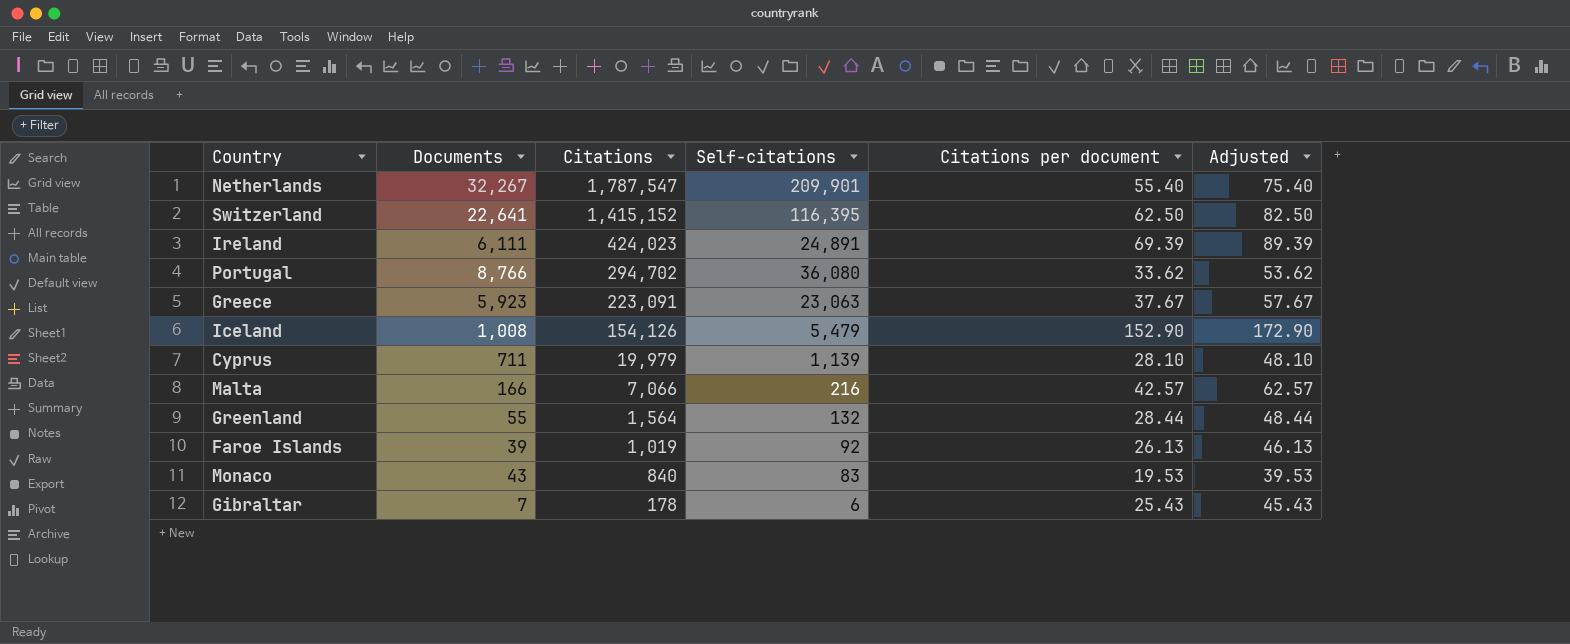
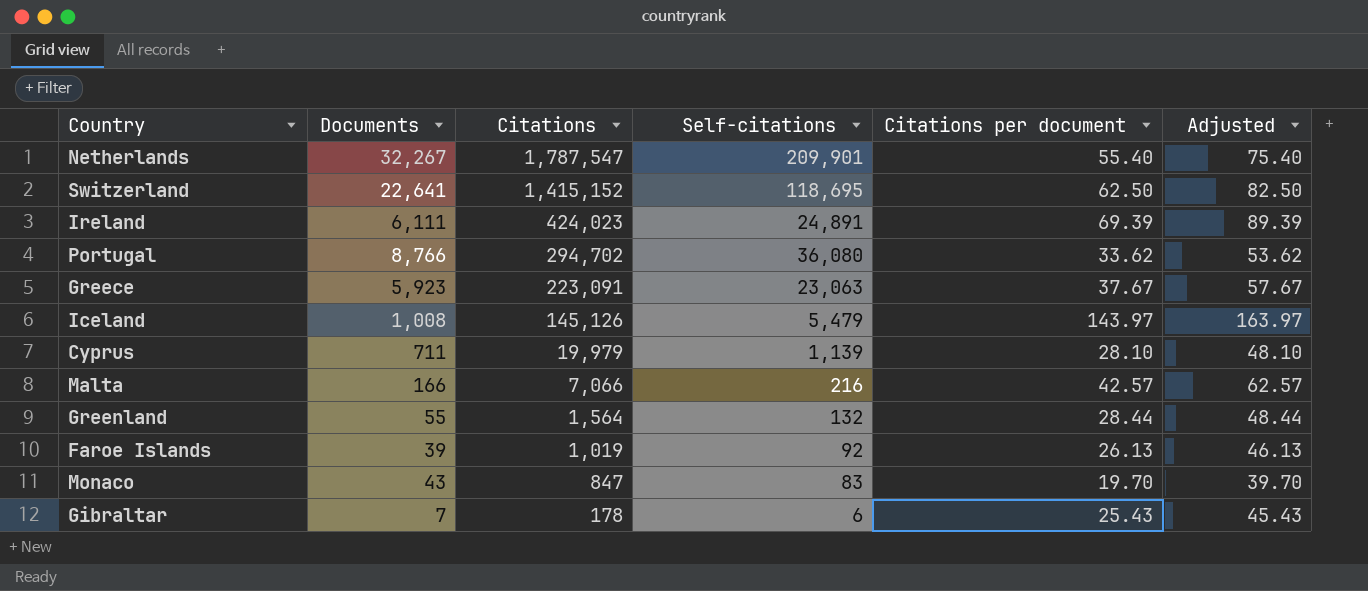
Switzerland | Self-citations: 116,395 -> 118,695
Iceland | Citations: 154,126 -> 145,126
Iceland | Citations per document: 152.90 -> 143.97
Iceland | Adjusted: 172.90 -> 163.97
Monaco | Citations: 840 -> 847
Monaco | Citations per document: 19.53 -> 19.70
Monaco | Adjusted: 39.53 -> 39.70

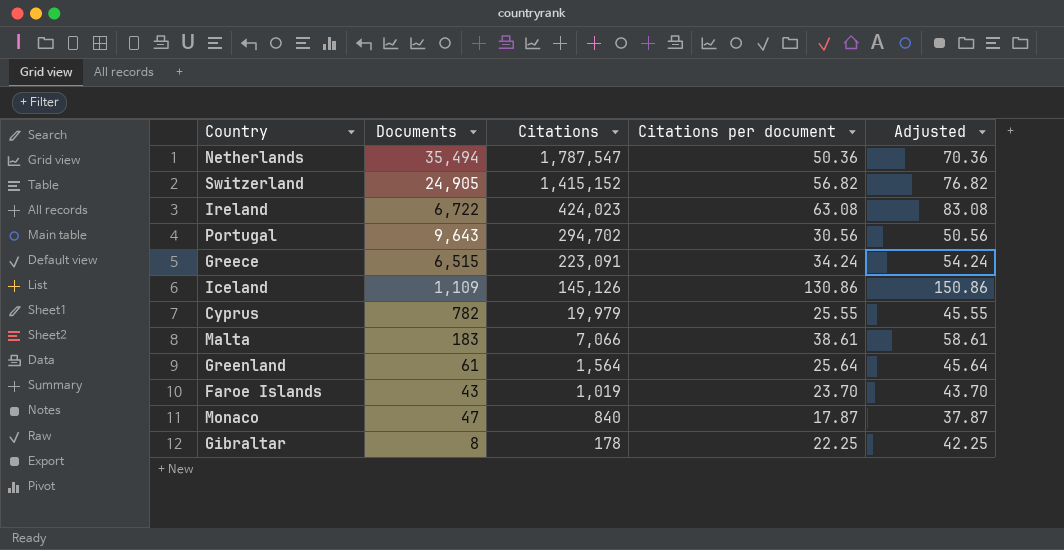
column Self-citations | position: 4 -> none
Netherlands | Documents: 32,267 -> 35,494
Netherlands | Citations per document: 55.40 -> 50.36
Netherlands | Adjusted: 75.40 -> 70.36
Switzerland | Documents: 22,641 -> 24,905
Switzerland | Citations per document: 62.50 -> 56.82
Switzerland | Adjusted: 82.50 -> 76.82
Ireland | Documents: 6,111 -> 6,722
Ireland | Citations per document: 69.39 -> 63.08
Ireland | Adjusted: 89.39 -> 83.08
Portugal | Documents: 8,766 -> 9,643
Portugal | Citations per document: 33.62 -> 30.56
Portugal | Adjusted: 53.62 -> 50.56
Greece | Documents: 5,923 -> 6,515
Greece | Citations per document: 37.67 -> 34.24
Greece | Adjusted: 57.67 -> 54.24
Iceland | Documents: 1,008 -> 1,109
Iceland | Citations per document: 143.97 -> 130.86
Iceland | Adjusted: 163.97 -> 150.86
Cyprus | Documents: 711 -> 782
Cyprus | Citations per document: 28.10 -> 25.55
Cyprus | Adjusted: 48.10 -> 45.55
Malta | Documents: 166 -> 183
Malta | Citations per document: 42.57 -> 38.61
Malta | Adjusted: 62.57 -> 58.61
Greenland | Documents: 55 -> 61
Greenland | Citations per document: 28.44 -> 25.64
Greenland | Adjusted: 48.44 -> 45.64
Faroe Islands | Documents: 39 -> 43
Faroe Islands | Citations per document: 26.13 -> 23.70
Faroe Islands | Adjusted: 46.13 -> 43.70
Monaco | Documents: 43 -> 47
Monaco | Citations: 847 -> 840
Monaco | Citations per document: 19.70 -> 17.87
Monaco | Adjusted: 39.70 -> 37.87
Gibraltar | Documents: 7 -> 8
Gibraltar | Citations per document: 25.43 -> 22.25
Gibraltar | Adjusted: 45.43 -> 42.25

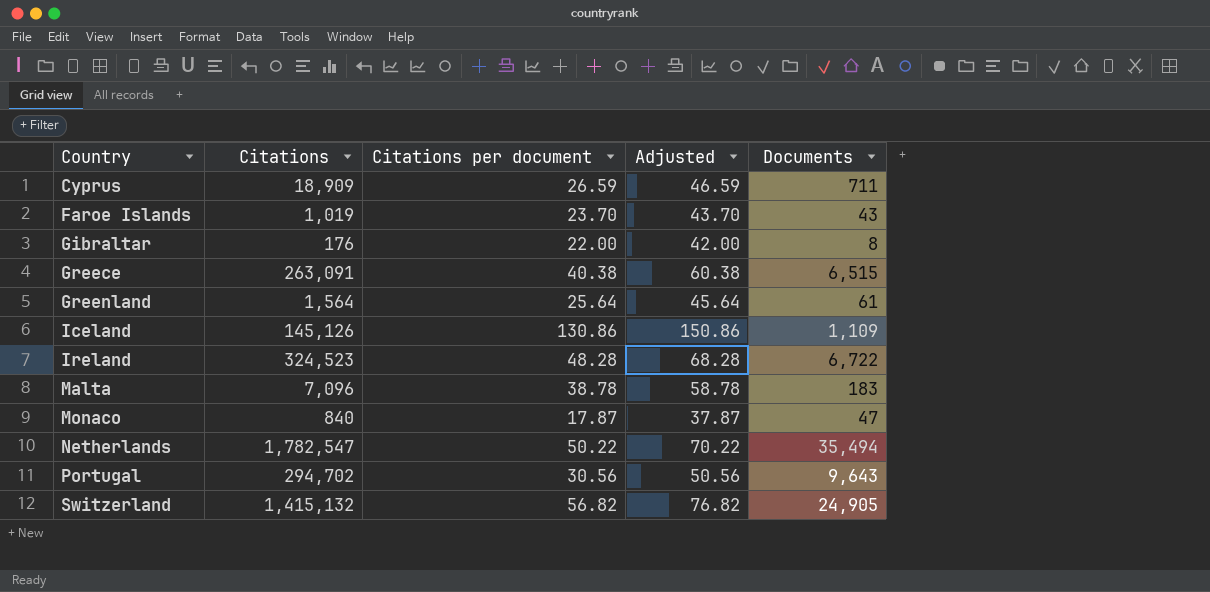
row order: Citations descending -> Country ascending
column Documents | position: 2 -> 5
Cyprus | Citations: 19,979 -> 18,909
Cyprus | Citations per document: 25.55 -> 26.59
Cyprus | Adjusted: 45.55 -> 46.59
Cyprus | Documents: 782 -> 711
Gibraltar | Citations: 178 -> 176
Gibraltar | Citations per document: 22.25 -> 22.00
Gibraltar | Adjusted: 42.25 -> 42.00
Greece | Citations: 223,091 -> 263,091
Greece | Citations per document: 34.24 -> 40.38
Greece | Adjusted: 54.24 -> 60.38
Ireland | Citations: 424,023 -> 324,523
Ireland | Citations per document: 63.08 -> 48.28
Ireland | Adjusted: 83.08 -> 68.28
Malta | Citations: 7,066 -> 7,096
Malta | Citations per document: 38.61 -> 38.78
Malta | Adjusted: 58.61 -> 58.78
Netherlands | Citations: 1,787,547 -> 1,782,547
Netherlands | Citations per document: 50.36 -> 50.22
Netherlands | Adjusted: 70.36 -> 70.22
Switzerland | Citations: 1,415,152 -> 1,415,132

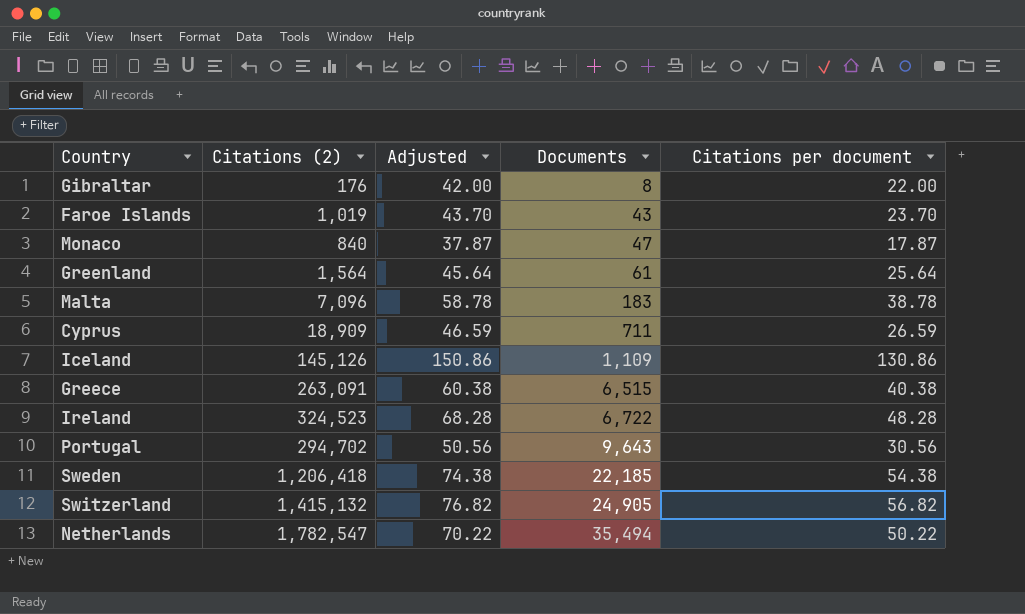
row order: Country ascending -> Documents ascending
column name: Citations -> Citations (2)
column Citations per document | position: 3 -> 5
row Sweden: none -> 1,206,418 | 74.38 | 22,185 | 54.38

